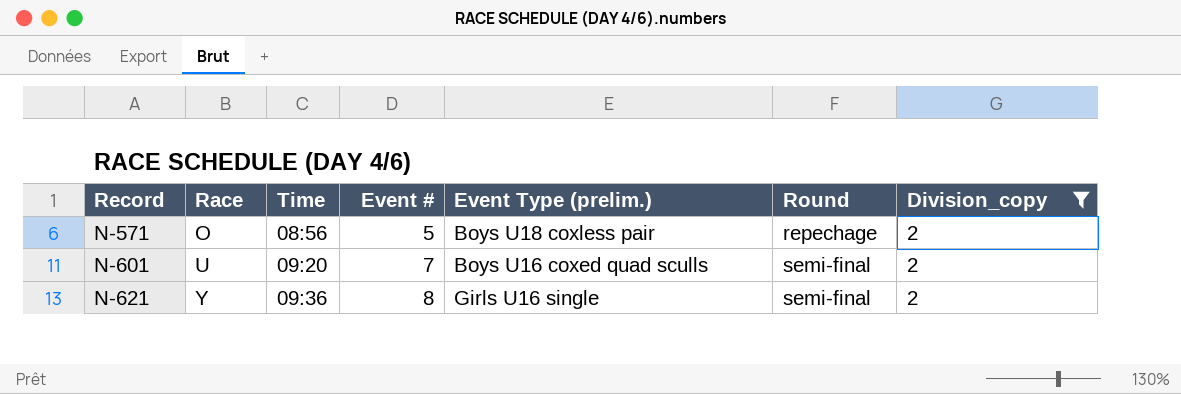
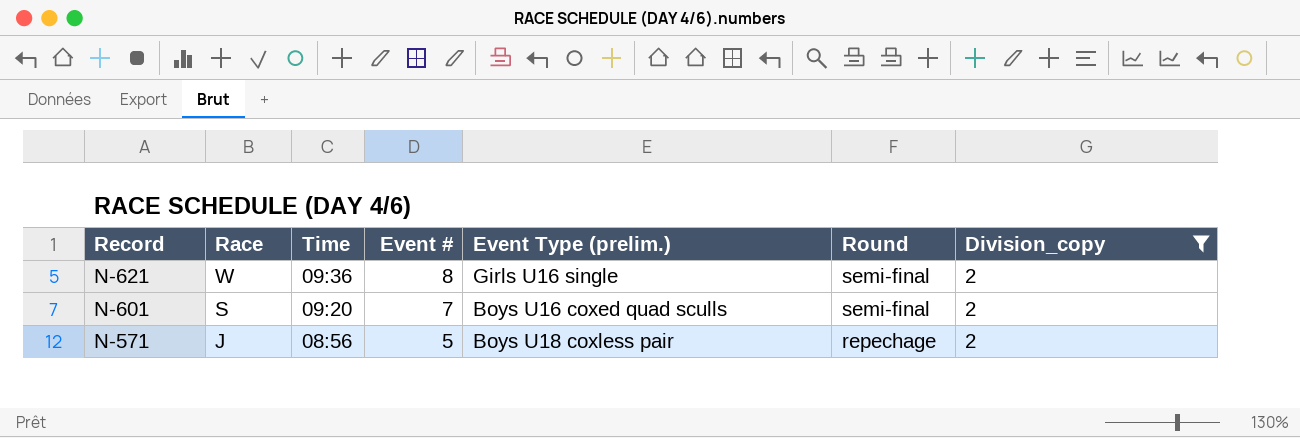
row order: Record ascending -> Record descending
N-621 | Race: Y -> W
N-601 | Race: U -> S
N-571 | Race: O -> J

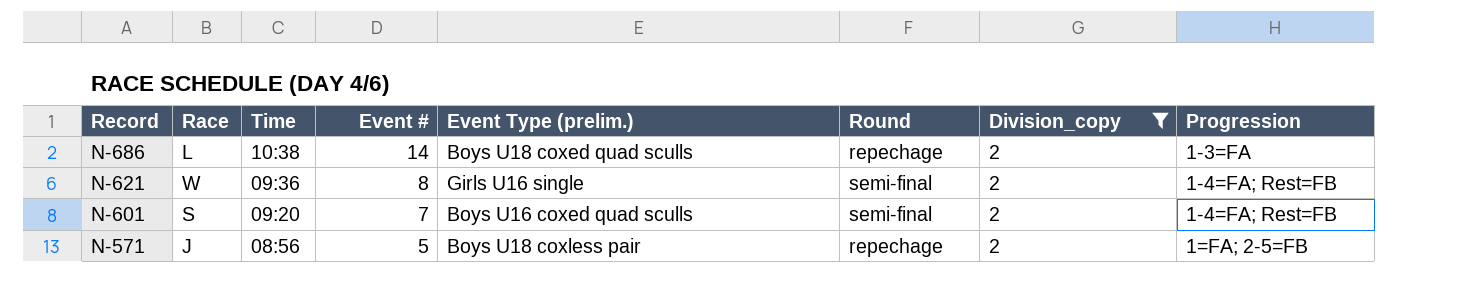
column Progression | position: none -> 8
row N-686: none -> L | 10:38 | 14 | Boys U18 coxed quad sculls | repechage | 2 | 1-3=FA

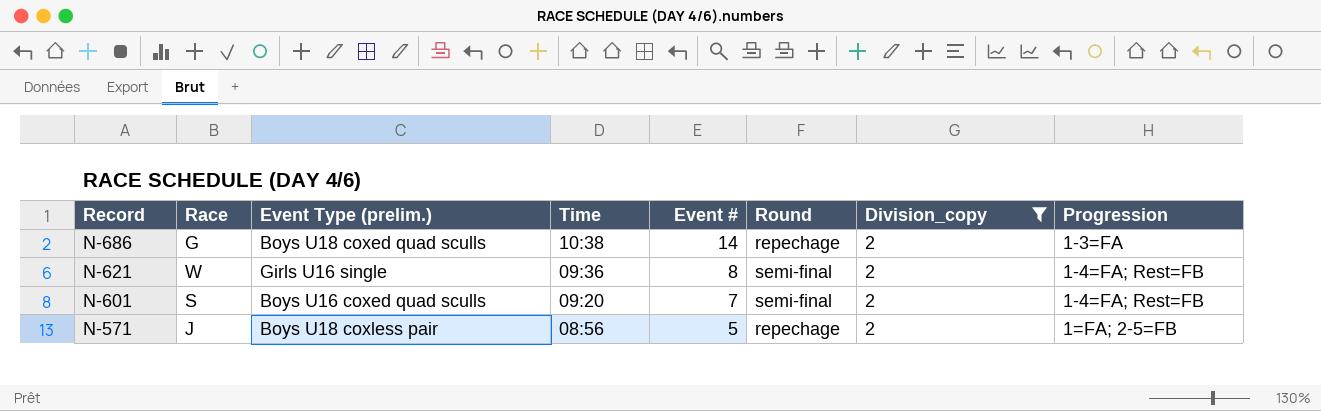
column Event Type (prelim.) | position: 5 -> 3
N-686 | Race: L -> G

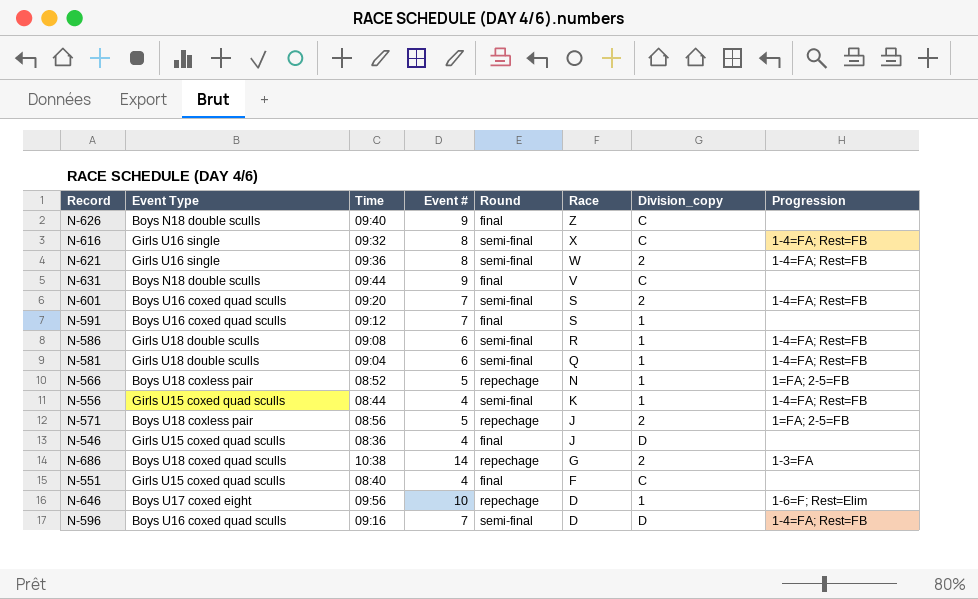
filter: Division_copy = 2 -> none
row order: Record descending -> Race descending
column name: Event Type (prelim.) -> Event Type
column Race | position: 2 -> 6

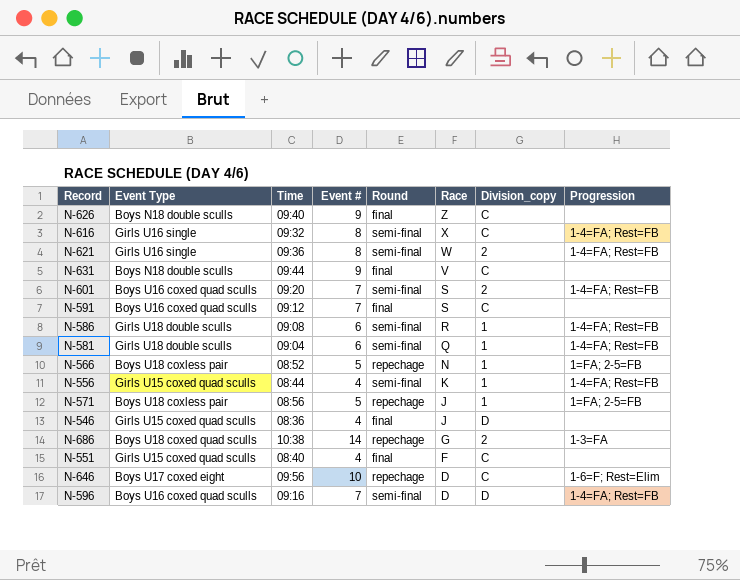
N-591 | Division_copy: 1 -> C
N-571 | Division_copy: 2 -> 1
N-646 | Division_copy: 1 -> C

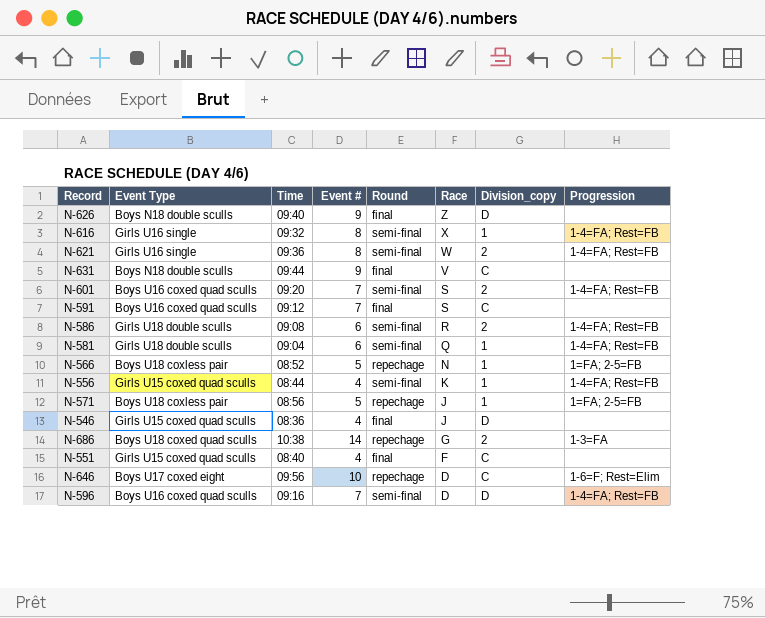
N-626 | Division_copy: C -> D
N-616 | Division_copy: C -> 1
N-586 | Division_copy: 1 -> 2

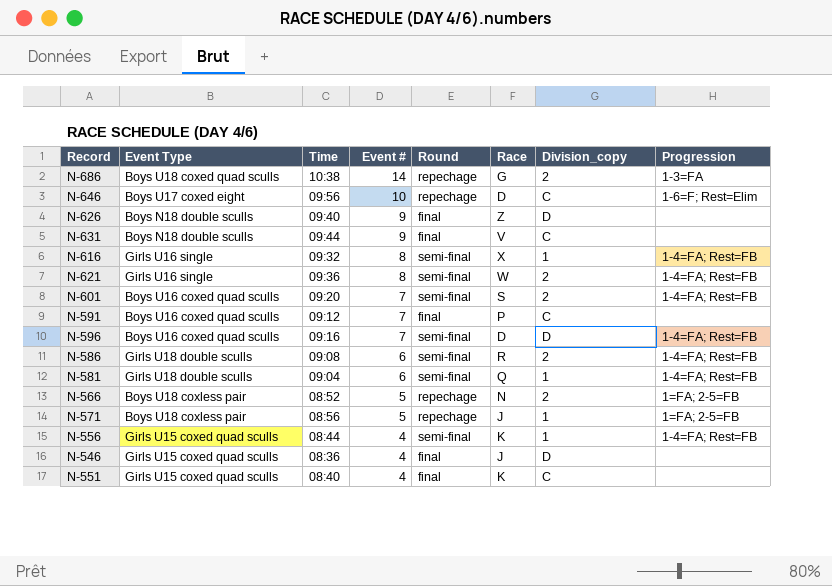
row order: Race descending -> Event # descending
N-591 | Race: S -> P
N-566 | Division_copy: 1 -> 2
N-551 | Race: F -> K

